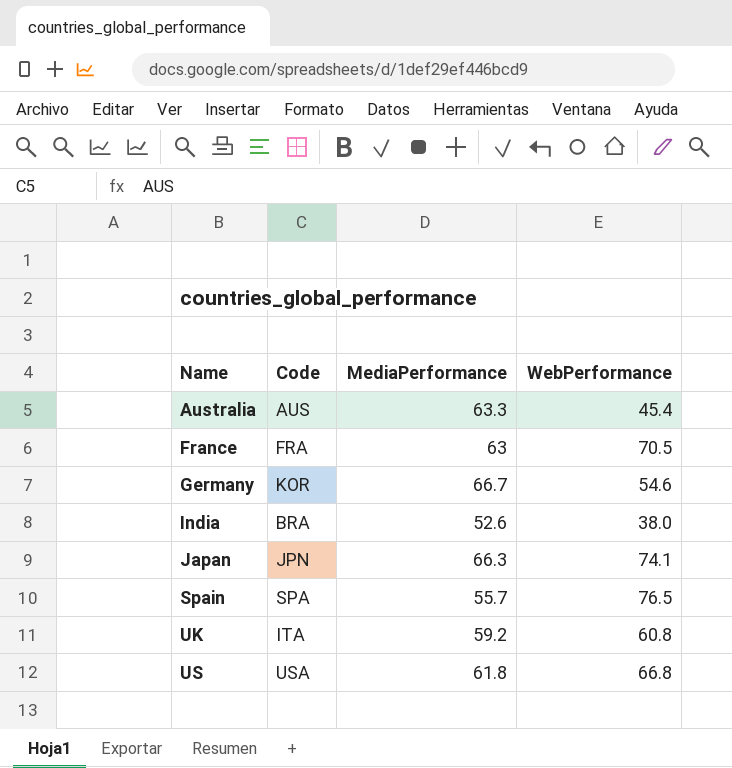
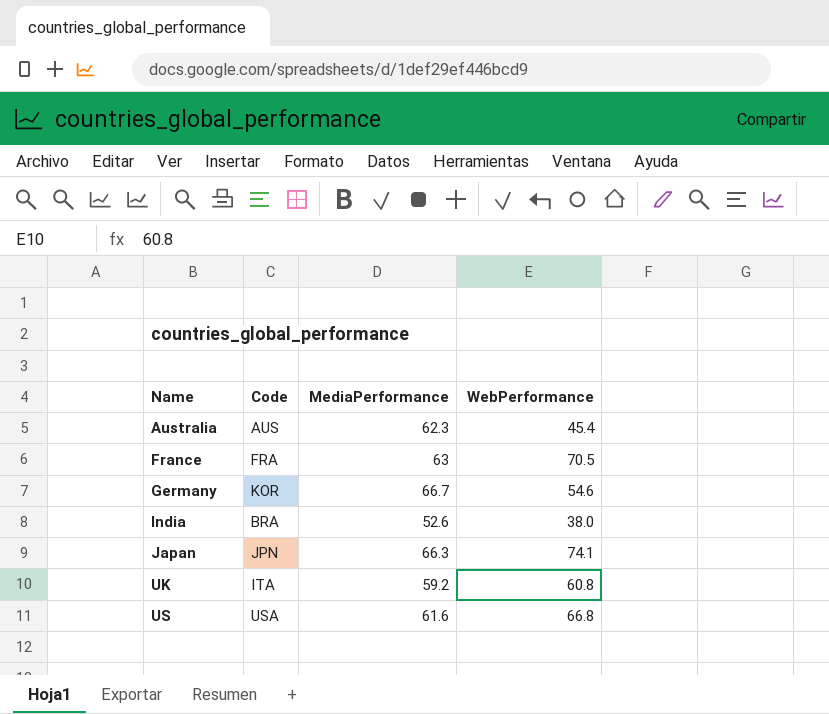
row Spain: SPA | 55.7 | 76.5 -> none
Australia | MediaPerformance: 63.3 -> 62.3
US | MediaPerformance: 61.8 -> 61.6

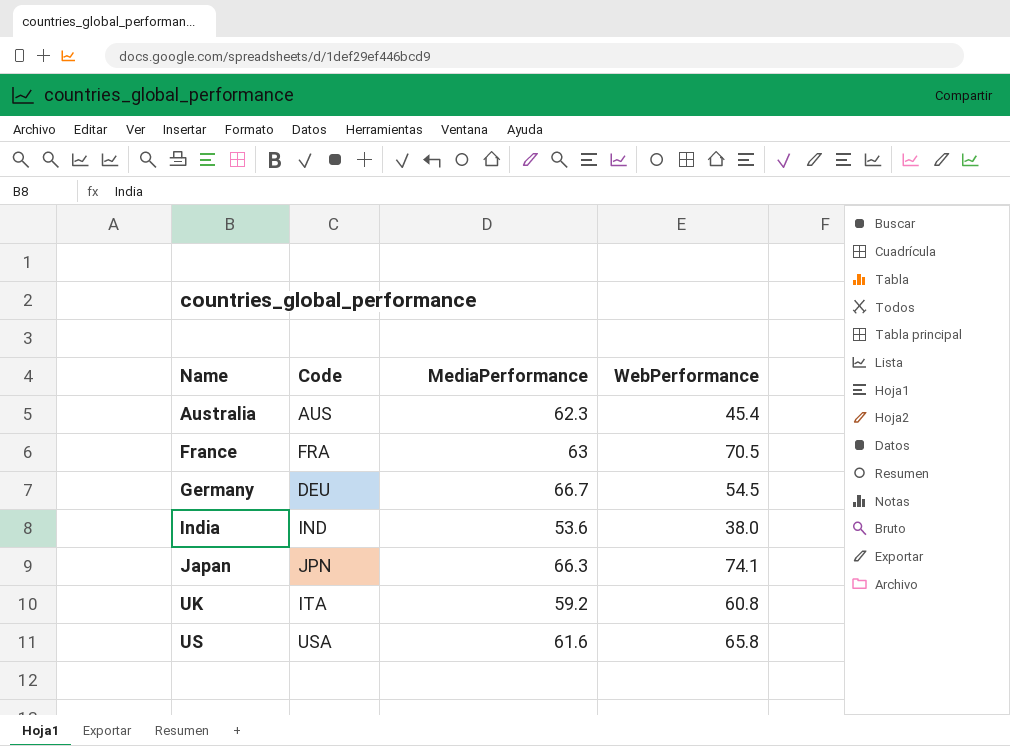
Germany | Code: KOR -> DEU
Germany | WebPerformance: 54.6 -> 54.5
India | Code: BRA -> IND
India | MediaPerformance: 52.6 -> 53.6
US | WebPerformance: 66.8 -> 65.8

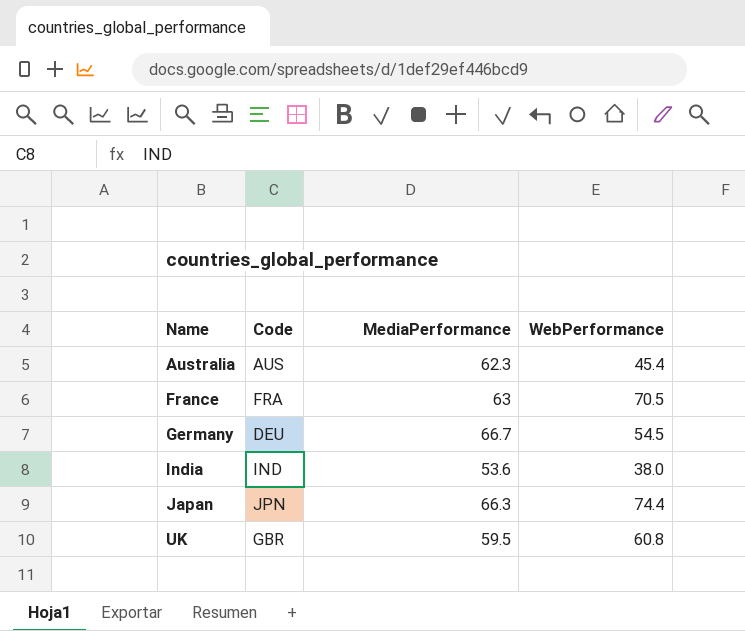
row US: USA | 61.6 | 65.8 -> none
Japan | WebPerformance: 74.1 -> 74.4
UK | Code: ITA -> GBR
UK | MediaPerformance: 59.2 -> 59.5

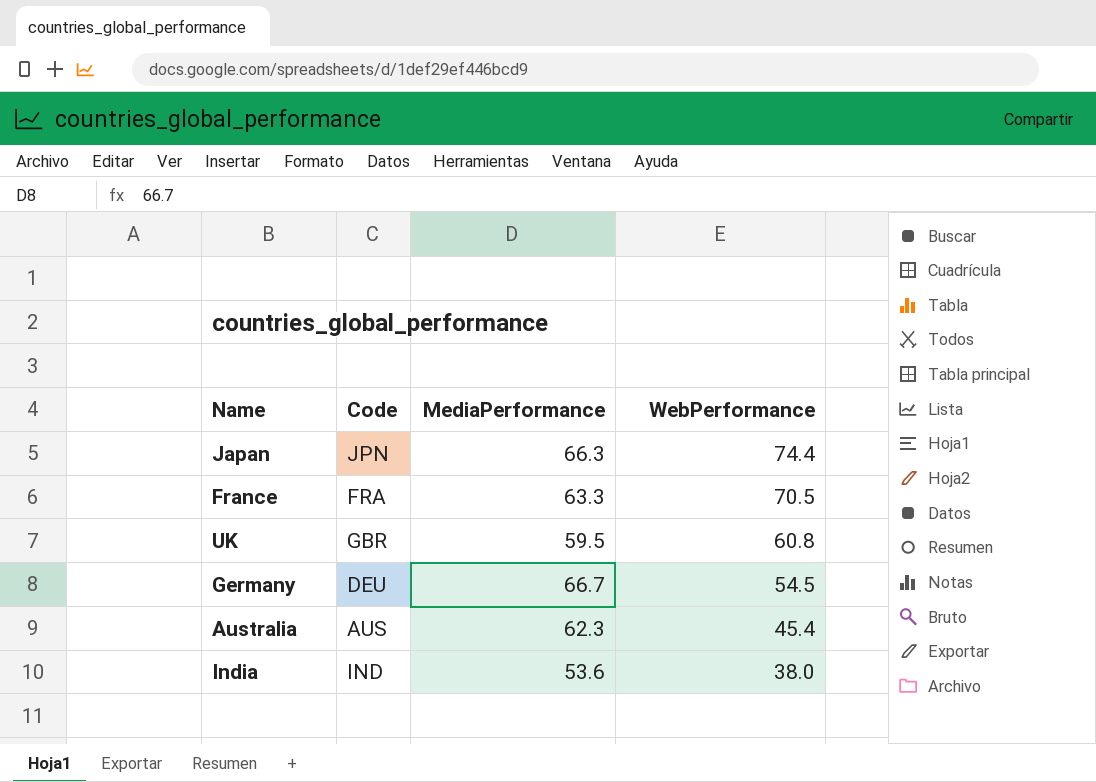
row order: Name ascending -> WebPerformance descending
France | MediaPerformance: 63 -> 63.3

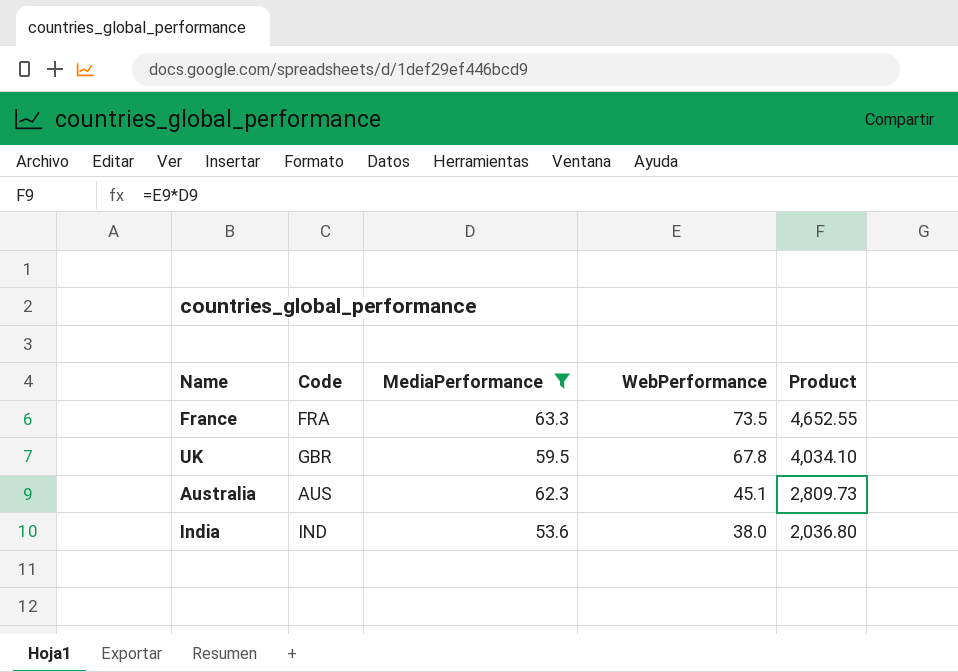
filter: none -> MediaPerformance <= 63.3
column Product | formula: none -> [MediaPerformance] * [WebPerformance]
France | WebPerformance: 70.5 -> 73.5
UK | WebPerformance: 60.8 -> 67.8
Australia | WebPerformance: 45.4 -> 45.1

